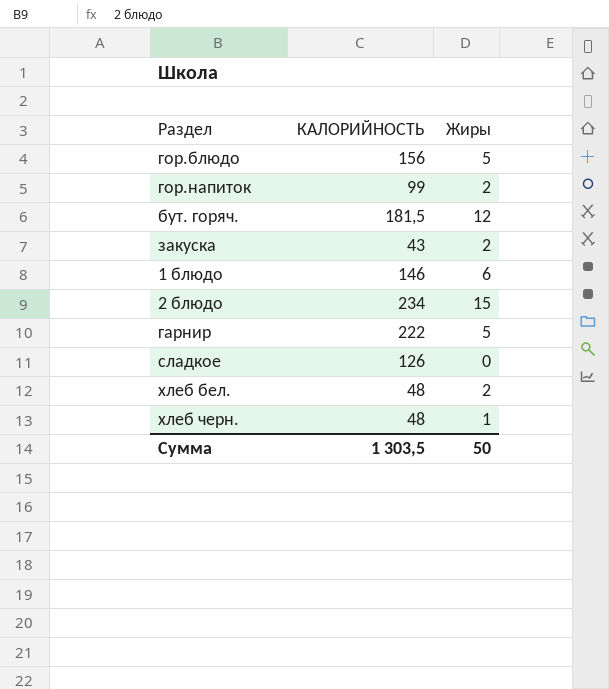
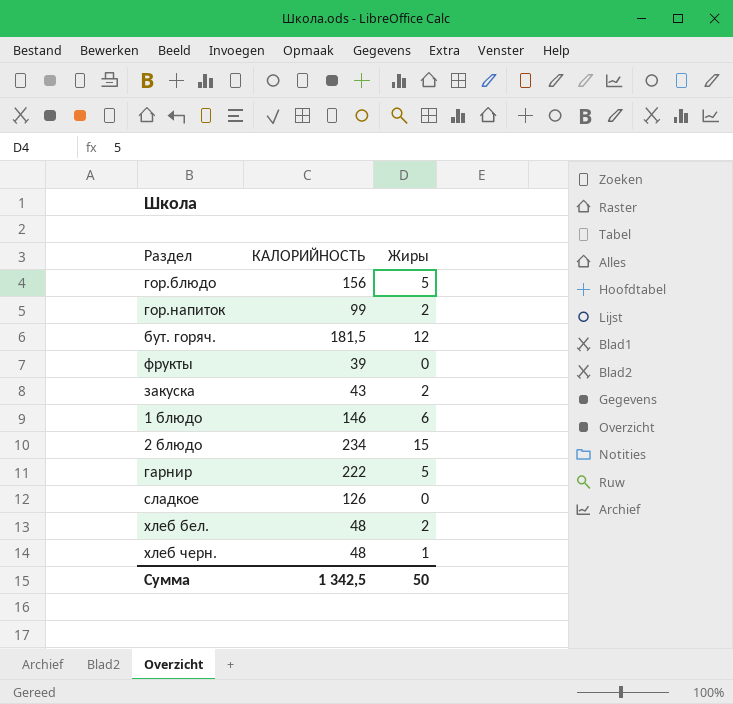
row фрукты: none -> 39 | 0
Сумма | КАЛОРИЙНОСТЬ: 1 303,5 -> 1 342,5

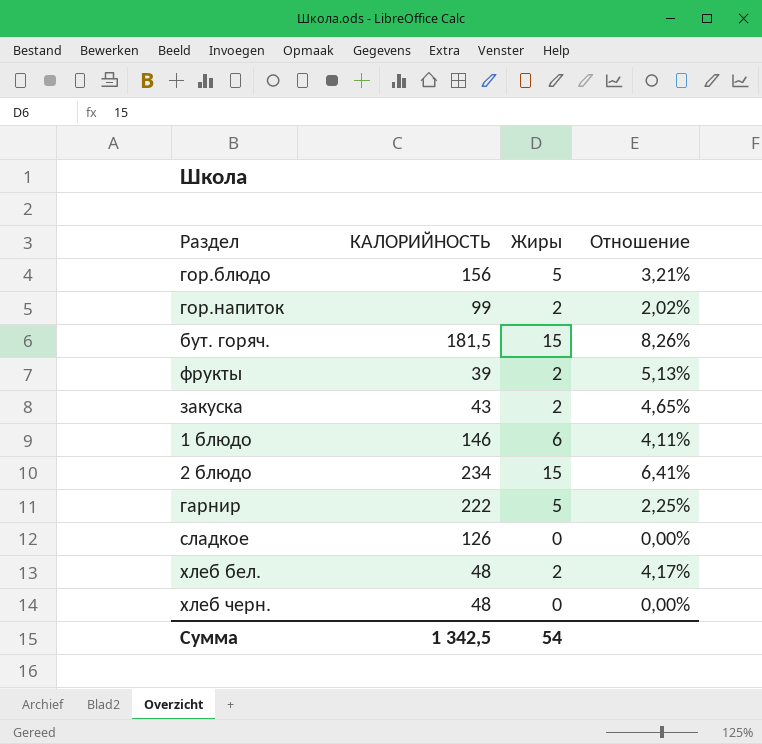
column Отношение | formula: none -> [Жиры] / [КАЛОРИЙНОСТЬ]
бут. горяч. | Жиры: 12 -> 15
фрукты | Жиры: 0 -> 2
хлеб черн. | Жиры: 1 -> 0
Сумма | Жиры: 50 -> 54

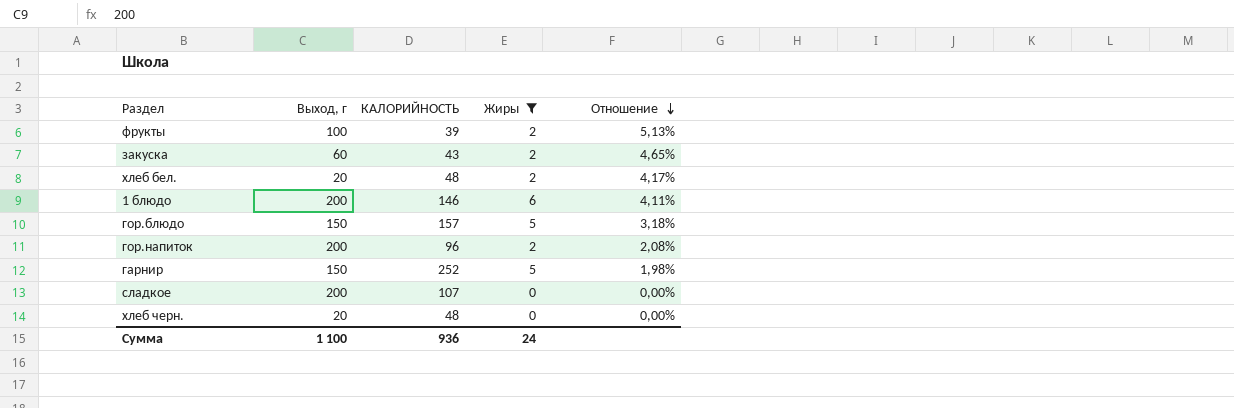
filter: none -> Жиры != 15
row order: none -> Отношение descending
column Выход, г | position: none -> 2
гор.блюдо | КАЛОРИЙНОСТЬ: 156 -> 157
гор.блюдо | Отношение: 3,21% -> 3,18%
гор.напиток | КАЛОРИЙНОСТЬ: 99 -> 96
гор.напиток | Отношение: 2,02% -> 2,08%
гарнир | КАЛОРИЙНОСТЬ: 222 -> 252
гарнир | Отношение: 2,25% -> 1,98%
сладкое | КАЛОРИЙНОСТЬ: 126 -> 107
Сумма | КАЛОРИЙНОСТЬ: 1 342,5 -> 936
Сумма | Жиры: 54 -> 24

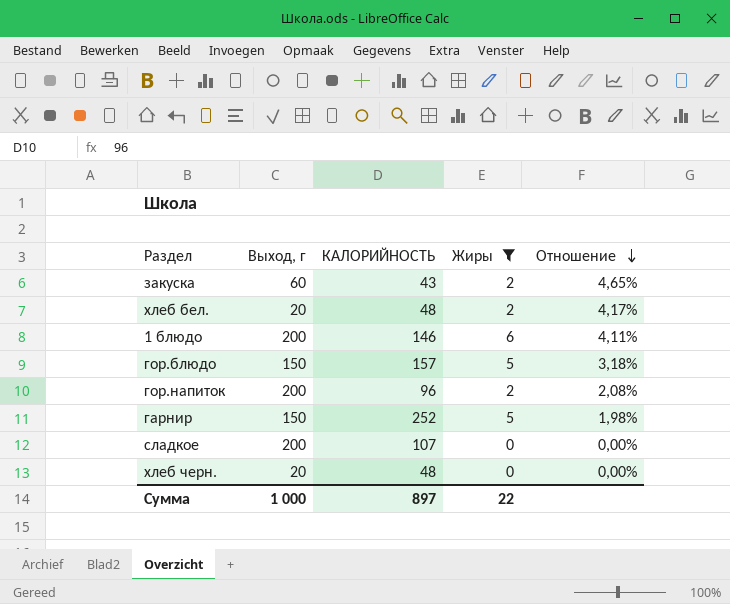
row фрукты: 100 | 39 | 2 | 5,13% -> none
Сумма | Выход, г: 1 100 -> 1 000
Сумма | КАЛОРИЙНОСТЬ: 936 -> 897
Сумма | Жиры: 24 -> 22

